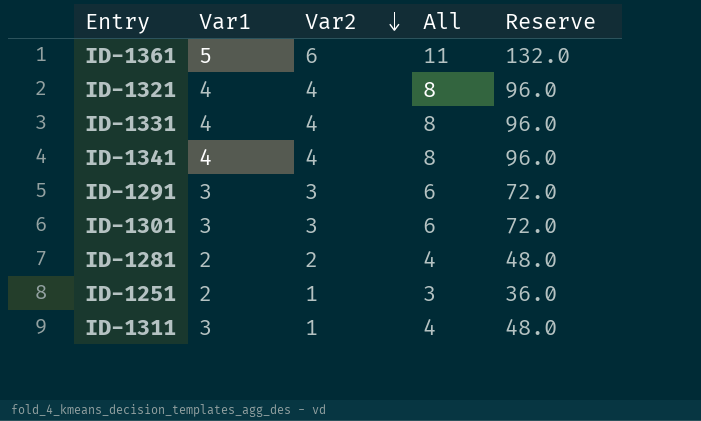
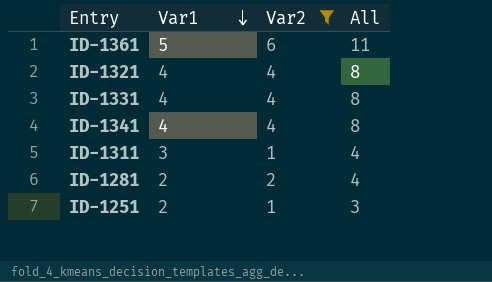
filter: none -> Var2 != 3
row order: Var2 descending -> Var1 descending
column Reserve | formula: [All] * 12 -> none

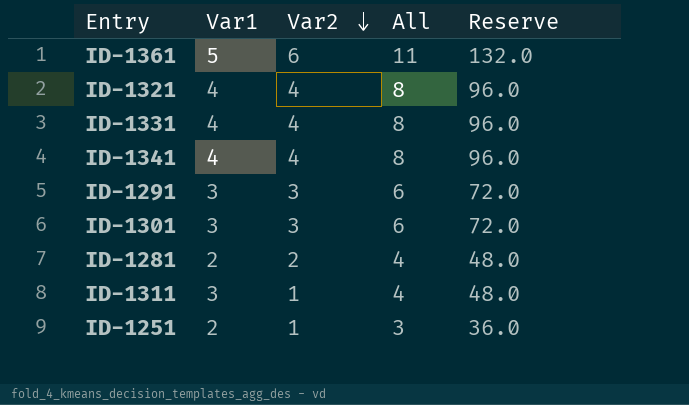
filter: Var2 != 3 -> none
row order: Var1 descending -> Var2 descending
column Reserve | formula: none -> [All] * 12

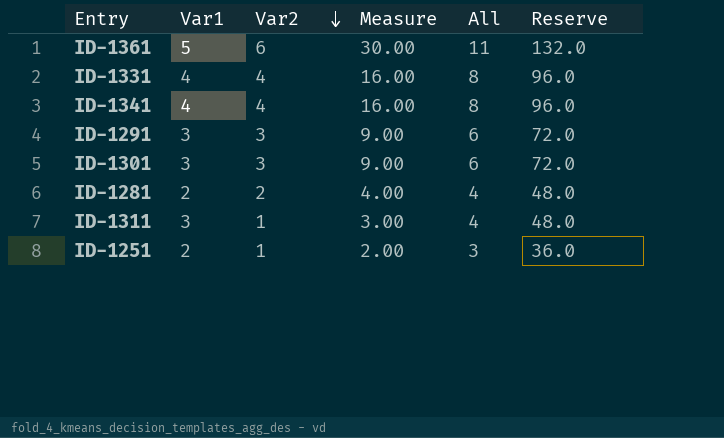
column Measure | formula: none -> [Var1] * [Var2]
row ID-1321: 4 | 4 | 8 | 96.0 -> none

